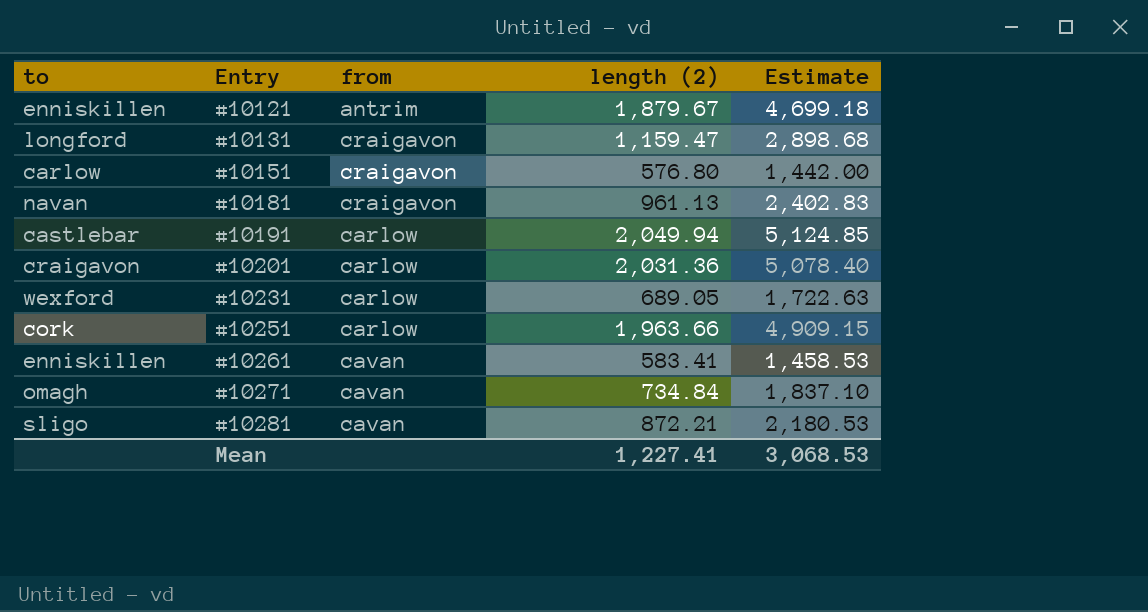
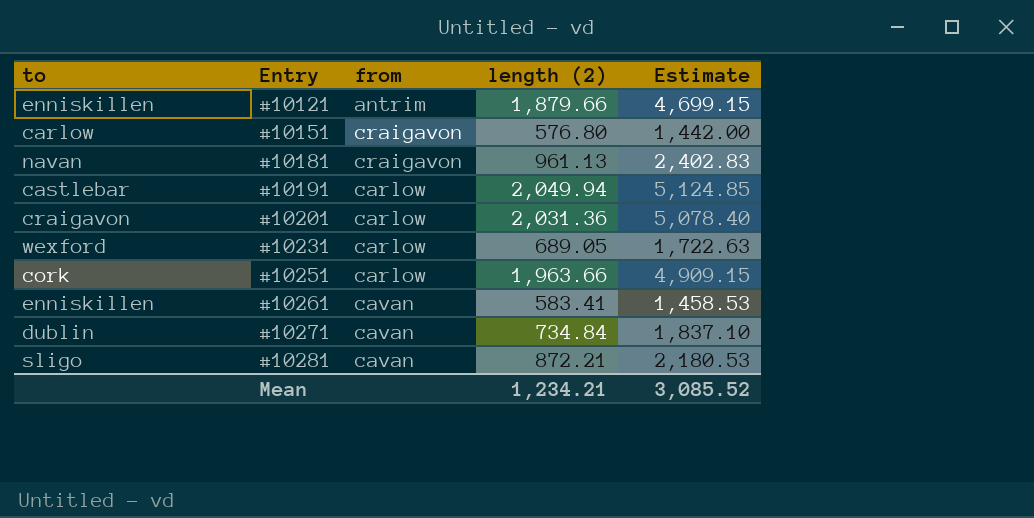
row #10131: longford | craigavon | 1,159.47 | 2,898.68 -> none
#10121 | length (2): 1,879.67 -> 1,879.66
#10121 | Estimate: 4,699.18 -> 4,699.15
#10271 | to: omagh -> dublin
Mean | length (2): 1,227.41 -> 1,234.21
Mean | Estimate: 3,068.53 -> 3,085.52

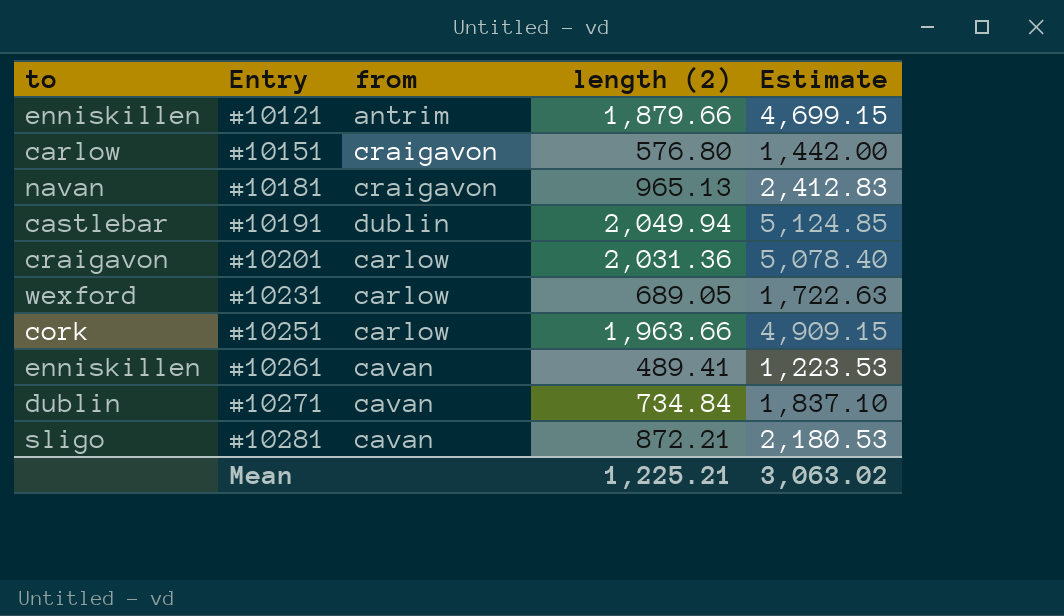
#10181 | length (2): 961.13 -> 965.13
#10181 | Estimate: 2,402.83 -> 2,412.83
#10191 | from: carlow -> dublin
#10261 | length (2): 583.41 -> 489.41
#10261 | Estimate: 1,458.53 -> 1,223.53
Mean | length (2): 1,234.21 -> 1,225.21
Mean | Estimate: 3,085.52 -> 3,063.02

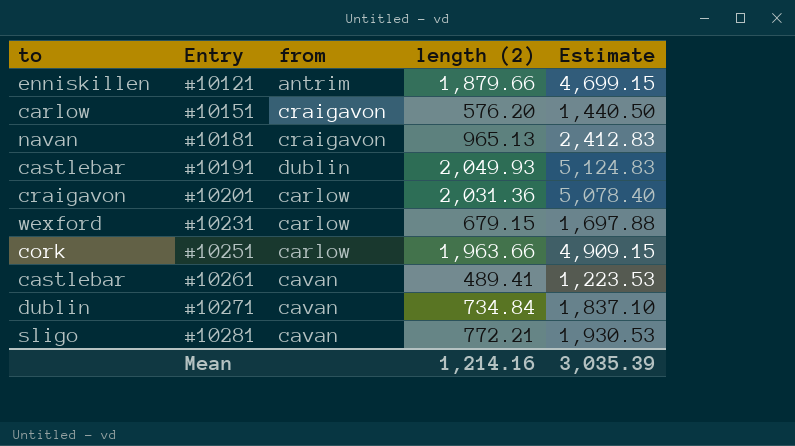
#10151 | length (2): 576.80 -> 576.20
#10151 | Estimate: 1,442.00 -> 1,440.50
#10191 | length (2): 2,049.94 -> 2,049.93
#10191 | Estimate: 5,124.85 -> 5,124.83
#10231 | length (2): 689.05 -> 679.15
#10231 | Estimate: 1,722.63 -> 1,697.88
#10261 | to: enniskillen -> castlebar
#10281 | length (2): 872.21 -> 772.21
#10281 | Estimate: 2,180.53 -> 1,930.53
Mean | length (2): 1,225.21 -> 1,214.16
Mean | Estimate: 3,063.02 -> 3,035.39

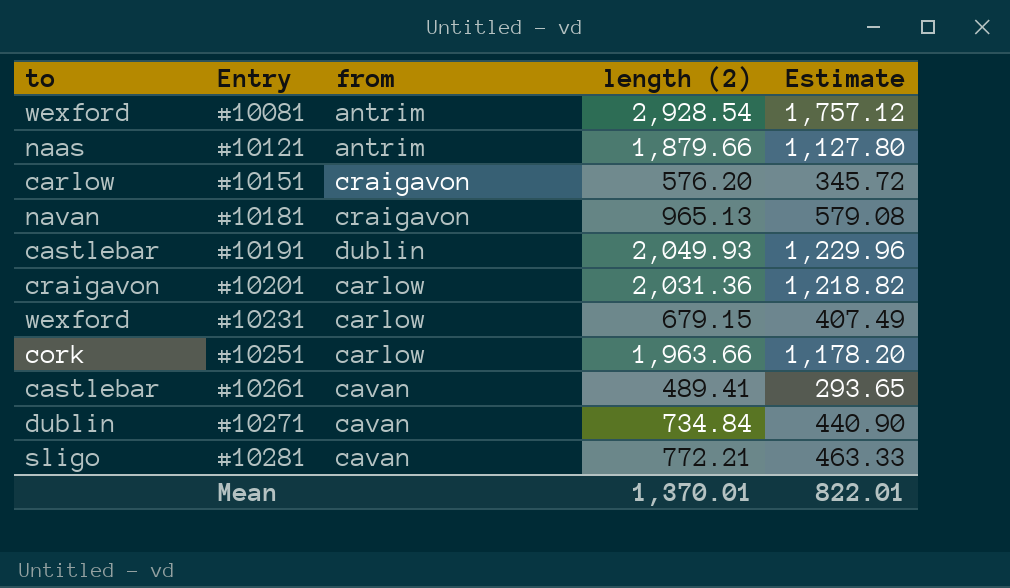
column Estimate | formula: [length (2)] * 2.5 -> [length (2)] * 0.6
row #10081: none -> wexford | antrim | 2,928.54 | 1,757.12
#10121 | to: enniskillen -> naas
Mean | length (2): 1,214.16 -> 1,370.01
Mean | Estimate: 3,035.39 -> 822.01

